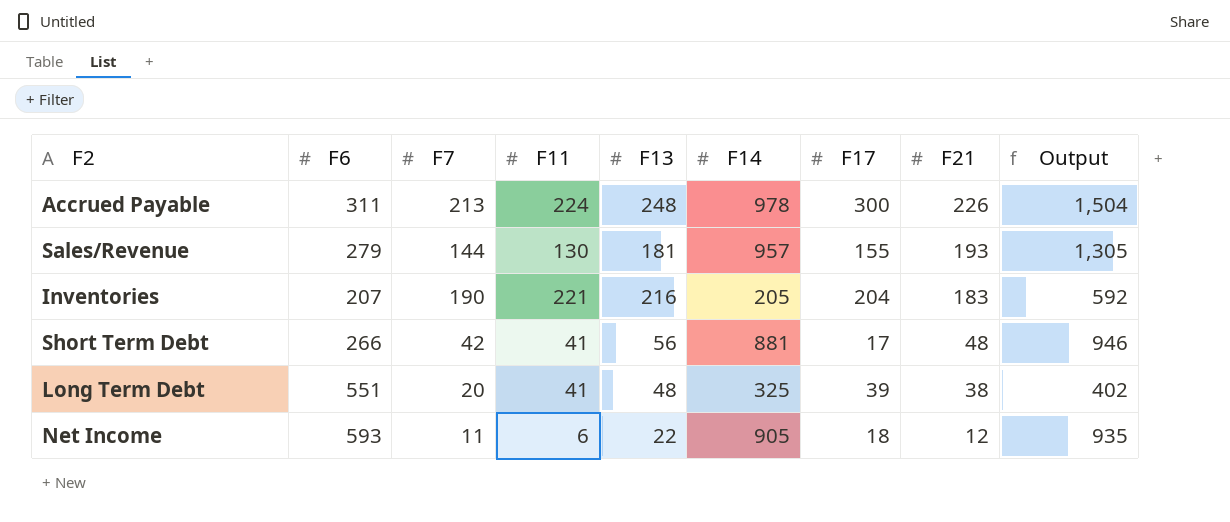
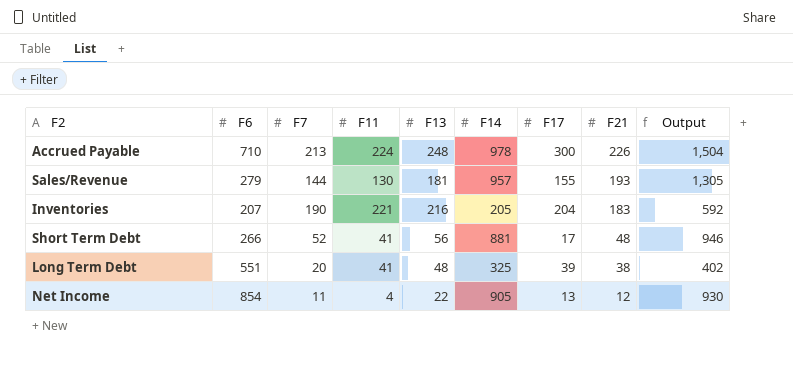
Accrued Payable | F6: 311 -> 710
Short Term Debt | F7: 42 -> 52
Net Income | F6: 593 -> 854
Net Income | F11: 6 -> 4
Net Income | F17: 18 -> 13
Net Income | Output: 935 -> 930

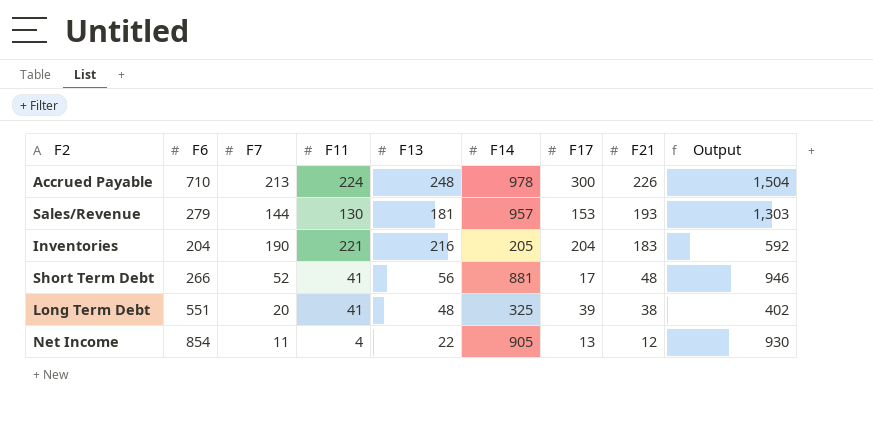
Sales/Revenue | F17: 155 -> 153
Sales/Revenue | Output: 1,305 -> 1,303
Inventories | F6: 207 -> 204

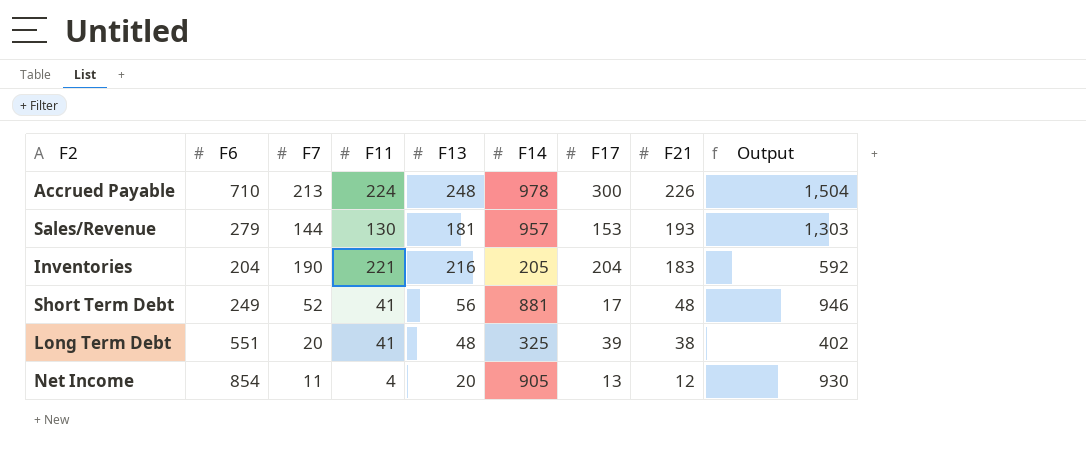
Short Term Debt | F6: 266 -> 249
Net Income | F13: 22 -> 20

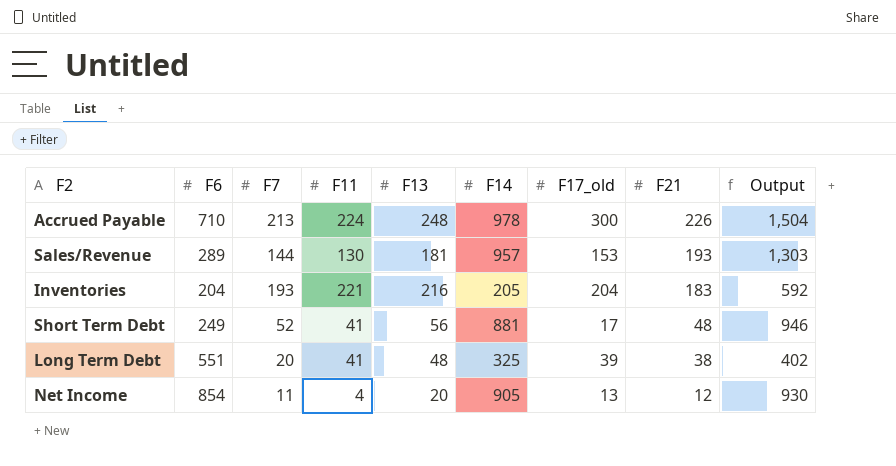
column name: F17 -> F17_old
Sales/Revenue | F6: 279 -> 289
Inventories | F7: 190 -> 193

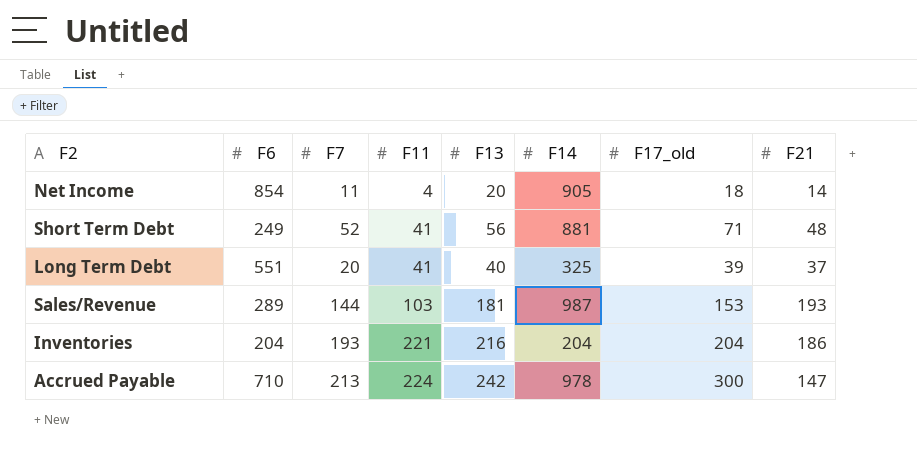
row order: F21 descending -> F11 ascending
column Output | formula: [F14] + [F17_old] + [F21] -> none
Net Income | F17_old: 13 -> 18
Net Income | F21: 12 -> 14
Short Term Debt | F17_old: 17 -> 71
Long Term Debt | F13: 48 -> 40
Long Term Debt | F21: 38 -> 37
Sales/Revenue | F11: 130 -> 103
Sales/Revenue | F14: 957 -> 987
Inventories | F14: 205 -> 204
Inventories | F21: 183 -> 186
Accrued Payable | F13: 248 -> 242
Accrued Payable | F21: 226 -> 147

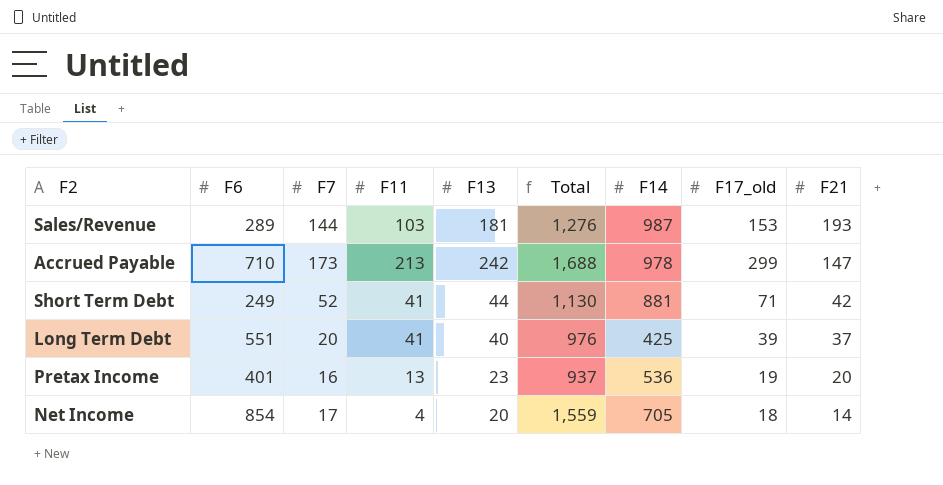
row order: F11 ascending -> F21 descending
column Total | formula: none -> [F6] + [F14]
row Inventories: 204 | 193 | 221 | 216 | 204 | 204 | 186 -> none
Accrued Payable | F7: 213 -> 173
Accrued Payable | F11: 224 -> 213
Accrued Payable | F17_old: 300 -> 299
Short Term Debt | F13: 56 -> 44
Short Term Debt | F21: 48 -> 42
Long Term Debt | F14: 325 -> 425
row Pretax Income: none -> 401 | 16 | 13 | 23 | 937 | 536 | 19 | 20
Net Income | F7: 11 -> 17
Net Income | F14: 905 -> 705

